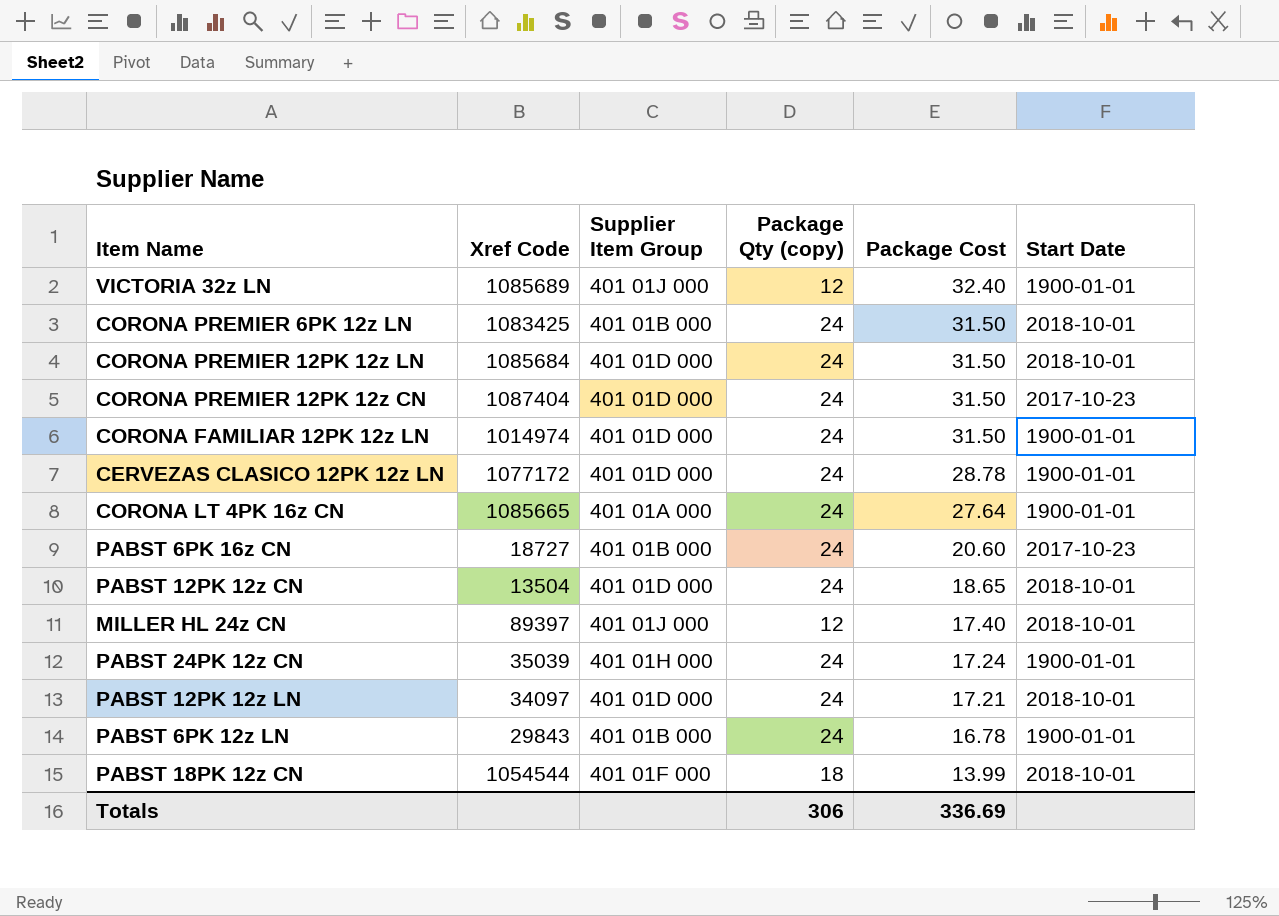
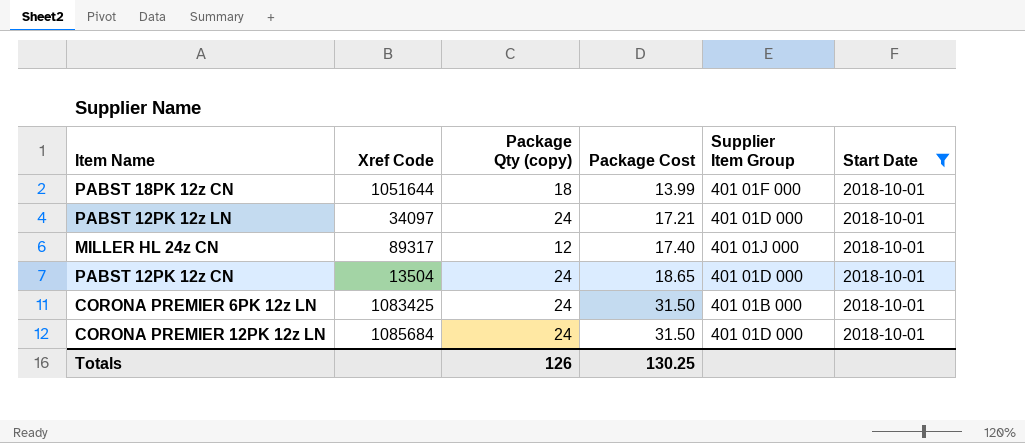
filter: none -> Start Date = 2018-10-01
row order: Package Cost descending -> Package Cost ascending
column Supplier Item Group | position: 3 -> 5
PABST 18PK 12z CN | Xref Code: 1054544 -> 1051644
MILLER HL 24z CN | Xref Code: 89397 -> 89317
Totals | Package Qty (copy): 306 -> 126
Totals | Package Cost: 336.69 -> 130.25

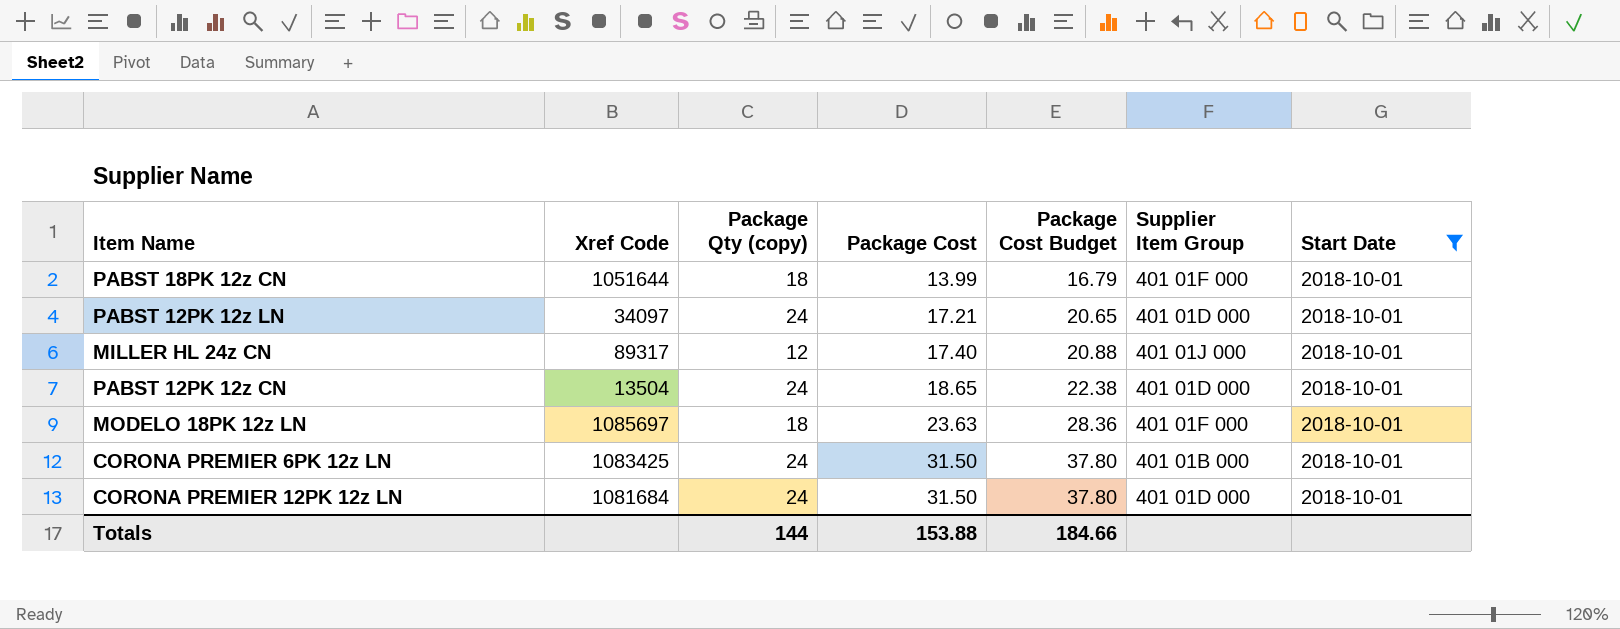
column Package Cost Budget | formula: none -> [Package Cost] * 1.2
row MODELO 18PK 12z LN: none -> 1085697 | 18 | 23.63 | 28.36 | 401 01F 000 | 2018-10-01
CORONA PREMIER 12PK 12z LN | Xref Code: 1085684 -> 1081684
Totals | Package Qty (copy): 126 -> 144
Totals | Package Cost: 130.25 -> 153.88

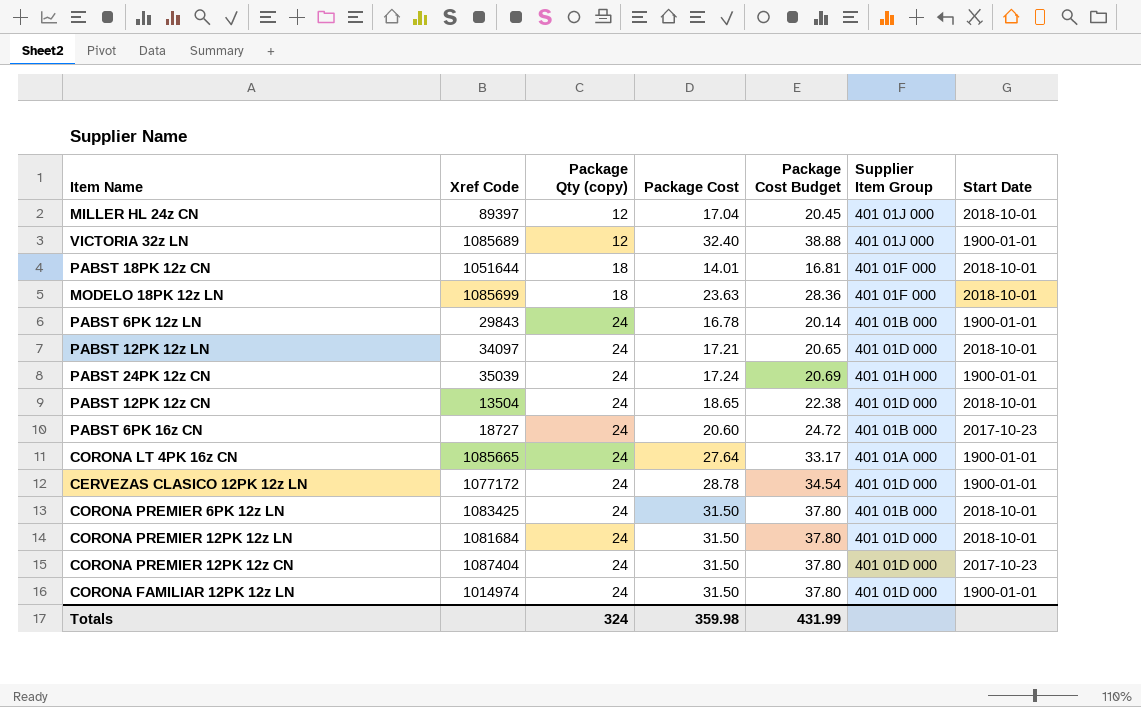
filter: Start Date = 2018-10-01 -> none
row order: Package Cost ascending -> Package Qty (copy) ascending
MILLER HL 24z CN | Xref Code: 89317 -> 89397
MILLER HL 24z CN | Package Cost: 17.40 -> 17.04
MILLER HL 24z CN | Package Cost Budget: 20.88 -> 20.45
PABST 18PK 12z CN | Package Cost: 13.99 -> 14.01
PABST 18PK 12z CN | Package Cost Budget: 16.79 -> 16.81
MODELO 18PK 12z LN | Xref Code: 1085697 -> 1085699
Totals | Package Qty (copy): 144 -> 324
Totals | Package Cost: 153.88 -> 359.98
Totals | Package Cost Budget: 184.66 -> 431.99

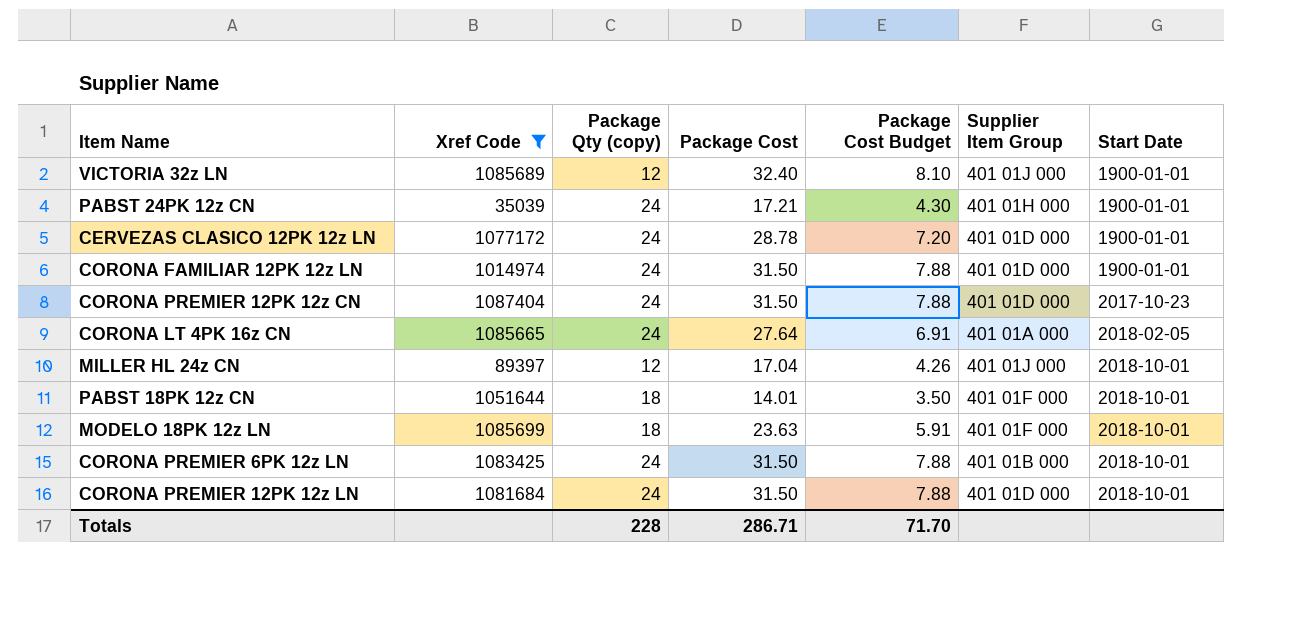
filter: none -> Xref Code >= 35039
row order: Package Qty (copy) ascending -> Start Date ascending
column Package Cost Budget | formula: [Package Cost] * 1.2 -> [Package Cost] * 0.25
PABST 24PK 12z CN | Package Cost: 17.24 -> 17.21
CORONA LT 4PK 16z CN | Start Date: 1900-01-01 -> 2018-02-05
Totals | Package Qty (copy): 324 -> 228
Totals | Package Cost: 359.98 -> 286.71
Totals | Package Cost Budget: 431.99 -> 71.70

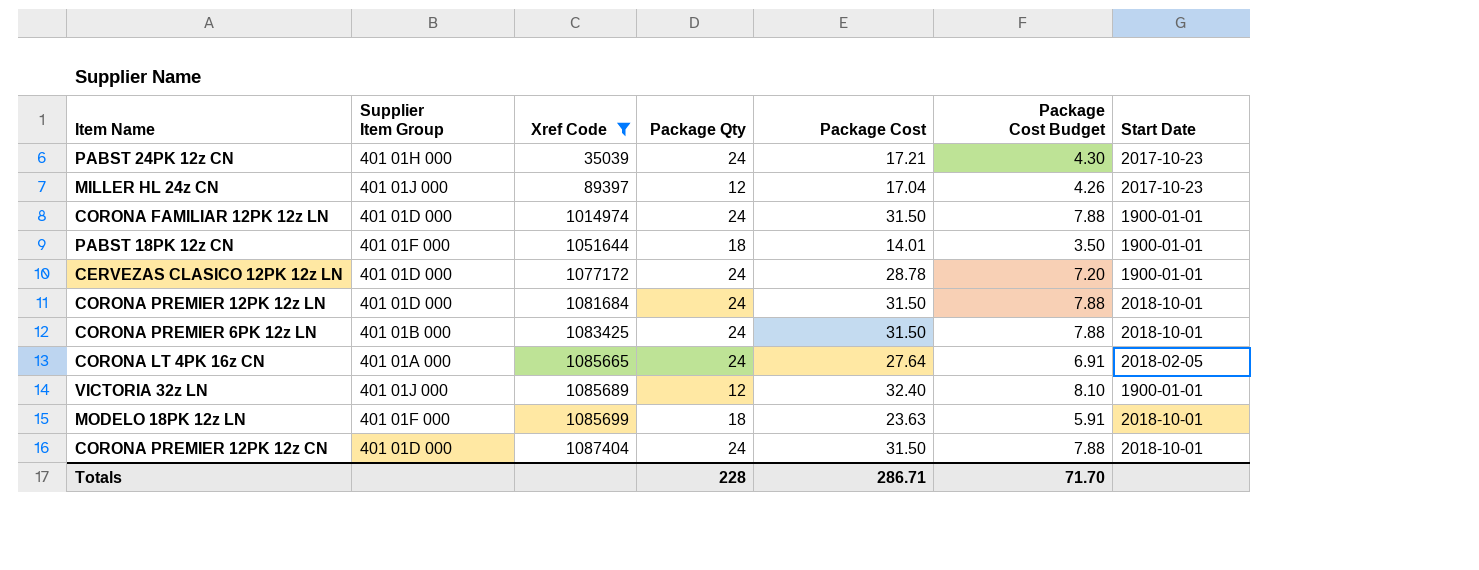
row order: Start Date ascending -> Xref Code ascending
column Supplier Item Group | position: 6 -> 2
column name: Package Qty (copy) -> Package Qty
PABST 24PK 12z CN | Start Date: 1900-01-01 -> 2017-10-23
MILLER HL 24z CN | Start Date: 2018-10-01 -> 2017-10-23
PABST 18PK 12z CN | Start Date: 2018-10-01 -> 1900-01-01
CORONA PREMIER 12PK 12z CN | Start Date: 2017-10-23 -> 2018-10-01

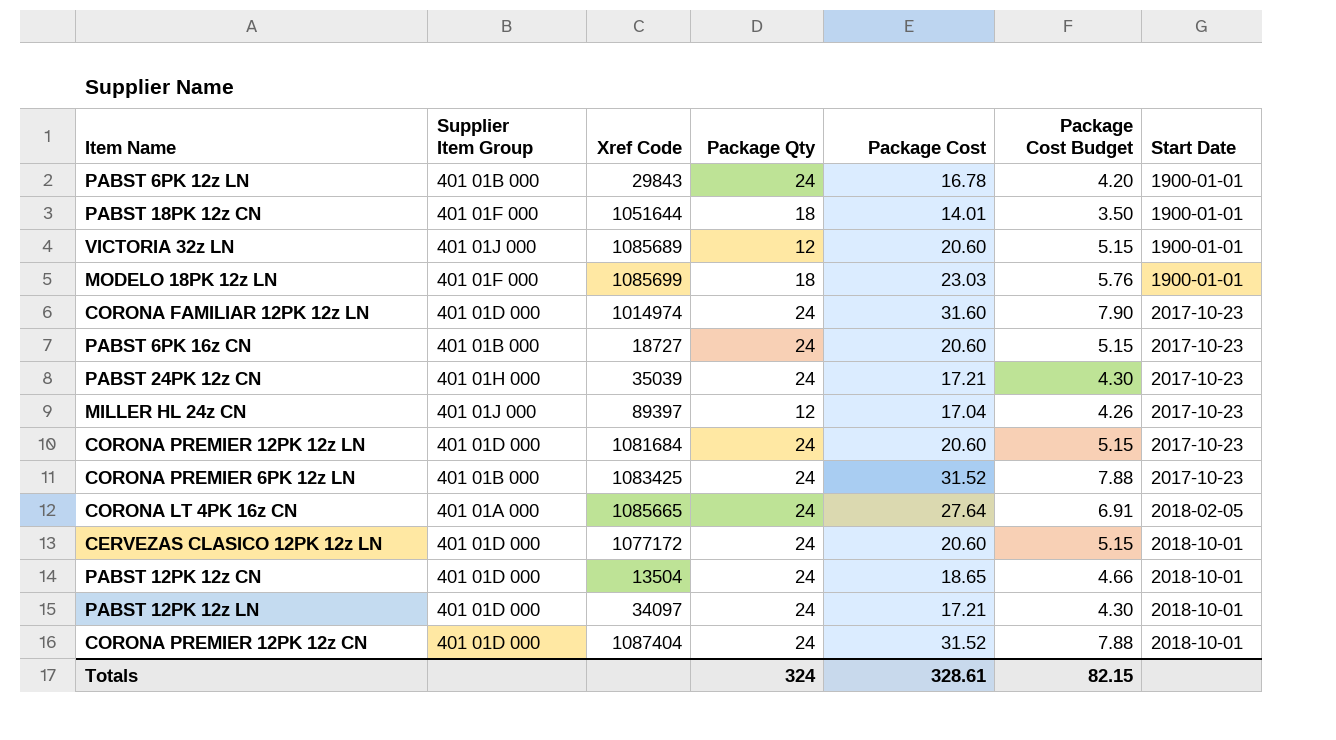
filter: Xref Code >= 35039 -> none
row order: Xref Code ascending -> Start Date ascending
VICTORIA 32z LN | Package Cost: 32.40 -> 20.60
VICTORIA 32z LN | Package Cost Budget: 8.10 -> 5.15
MODELO 18PK 12z LN | Package Cost: 23.63 -> 23.03
MODELO 18PK 12z LN | Package Cost Budget: 5.91 -> 5.76
MODELO 18PK 12z LN | Start Date: 2018-10-01 -> 1900-01-01
CORONA FAMILIAR 12PK 12z LN | Package Cost: 31.50 -> 31.60
CORONA FAMILIAR 12PK 12z LN | Package Cost Budget: 7.88 -> 7.90
CORONA FAMILIAR 12PK 12z LN | Start Date: 1900-01-01 -> 2017-10-23
CORONA PREMIER 12PK 12z LN | Package Cost: 31.50 -> 20.60
CORONA PREMIER 12PK 12z LN | Package Cost Budget: 7.88 -> 5.15
CORONA PREMIER 12PK 12z LN | Start Date: 2018-10-01 -> 2017-10-23
CORONA PREMIER 6PK 12z LN | Package Cost: 31.50 -> 31.52
CORONA PREMIER 6PK 12z LN | Start Date: 2018-10-01 -> 2017-10-23
CERVEZAS CLASICO 12PK 12z LN | Package Cost: 28.78 -> 20.60
CERVEZAS CLASICO 12PK 12z LN | Package Cost Budget: 7.20 -> 5.15
CERVEZAS CLASICO 12PK 12z LN | Start Date: 1900-01-01 -> 2018-10-01
CORONA PREMIER 12PK 12z CN | Package Cost: 31.50 -> 31.52
Totals | Package Qty: 228 -> 324
Totals | Package Cost: 286.71 -> 328.61
Totals | Package Cost Budget: 71.70 -> 82.15

